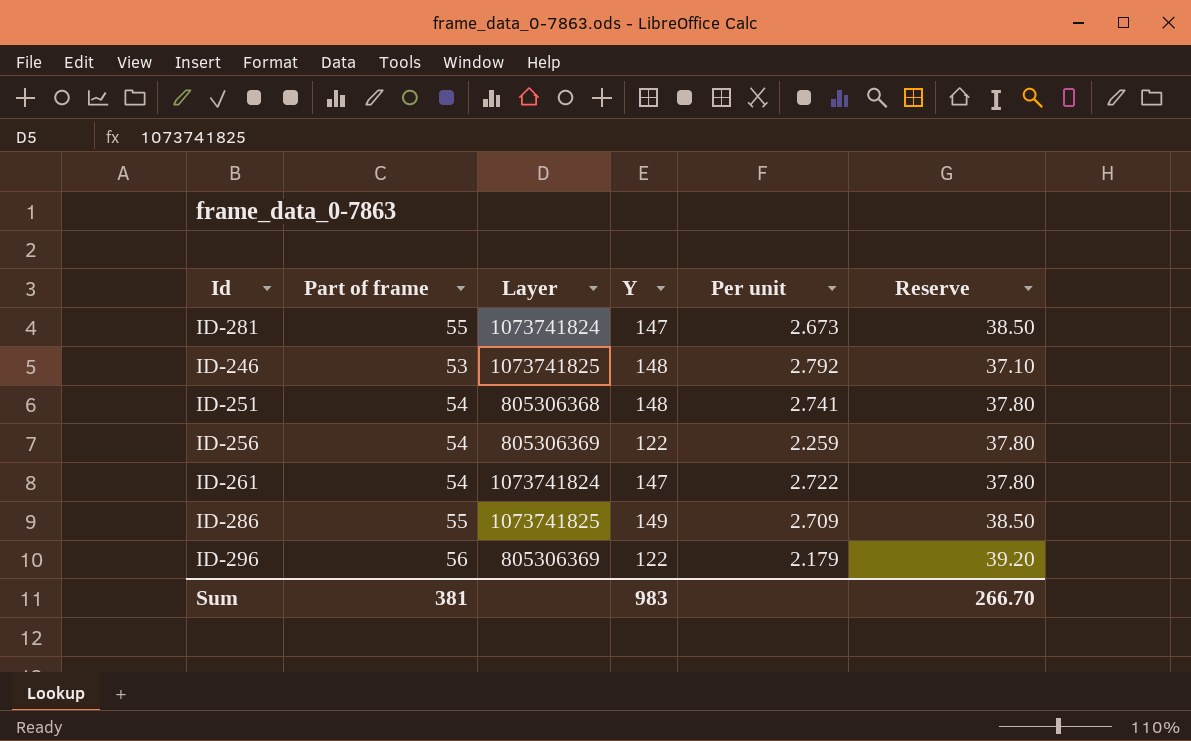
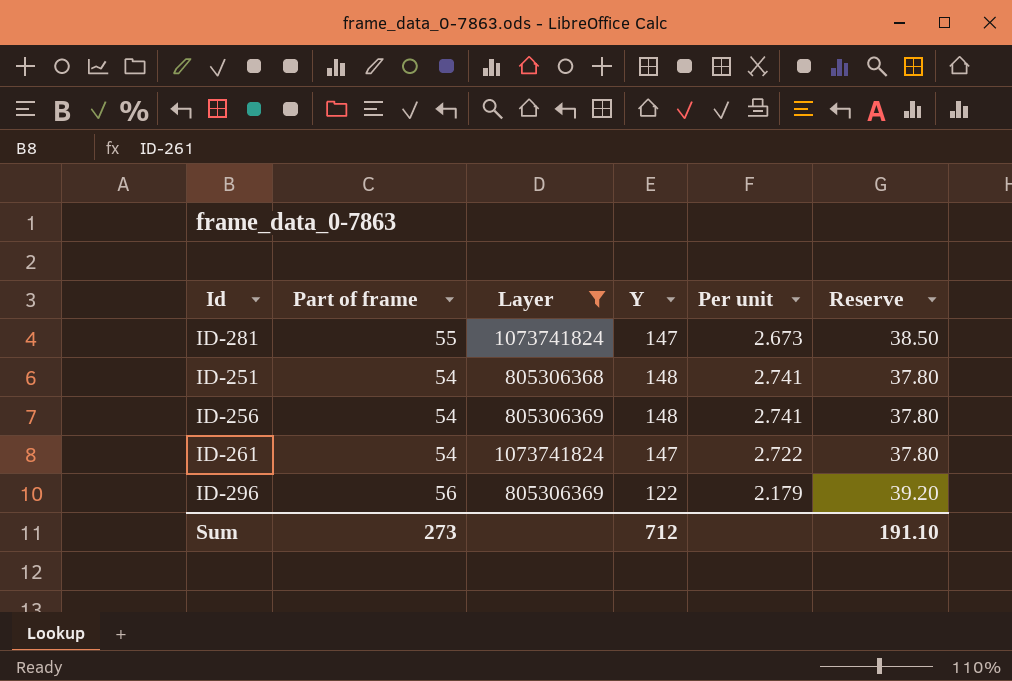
filter: none -> Layer != 1073741825
ID-256 | Y: 122 -> 148
ID-256 | Per unit: 2.259 -> 2.741
Sum | Part of frame: 381 -> 273
Sum | Y: 983 -> 712
Sum | Reserve: 266.70 -> 191.10

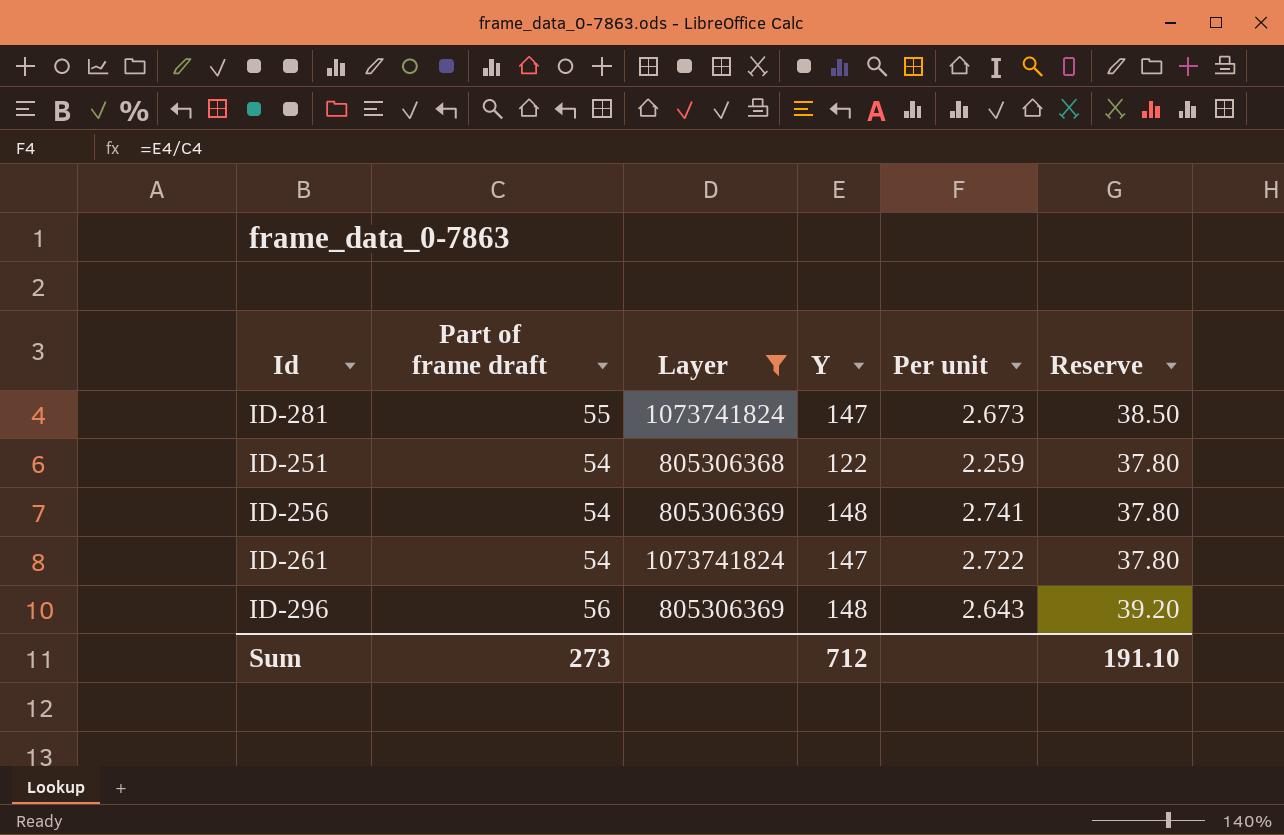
column name: Part of frame -> Part of frame draft
ID-251 | Y: 148 -> 122
ID-251 | Per unit: 2.741 -> 2.259
ID-296 | Y: 122 -> 148
ID-296 | Per unit: 2.179 -> 2.643

